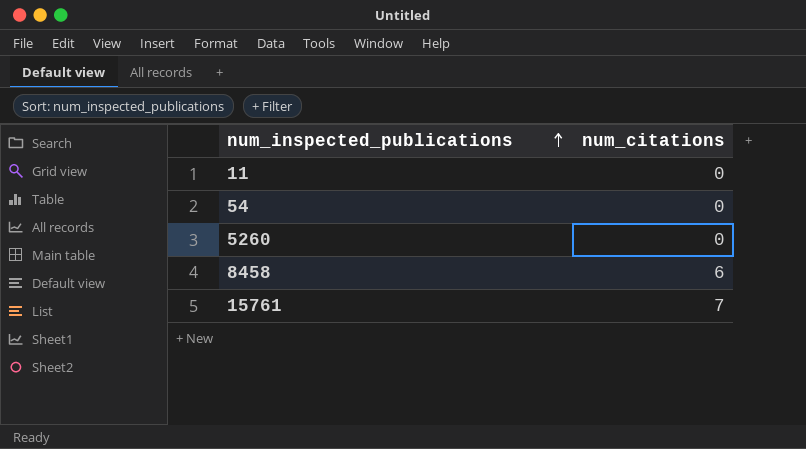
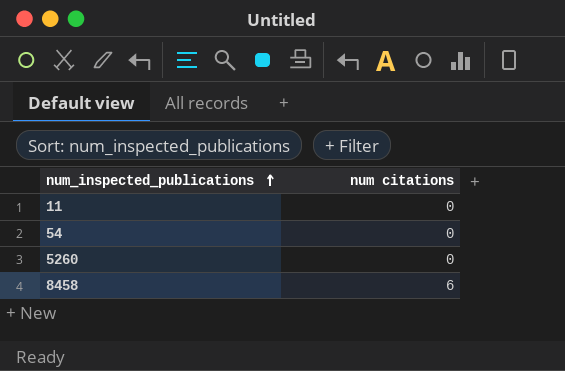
column name: num_citations -> num citations
row 15761: 7 -> none

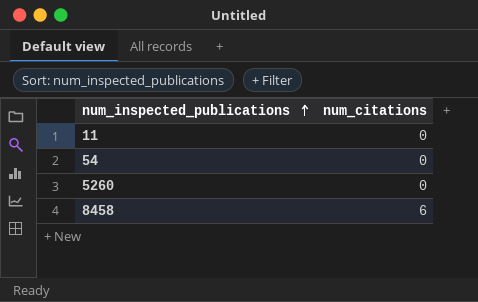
column name: num citations -> num_citations

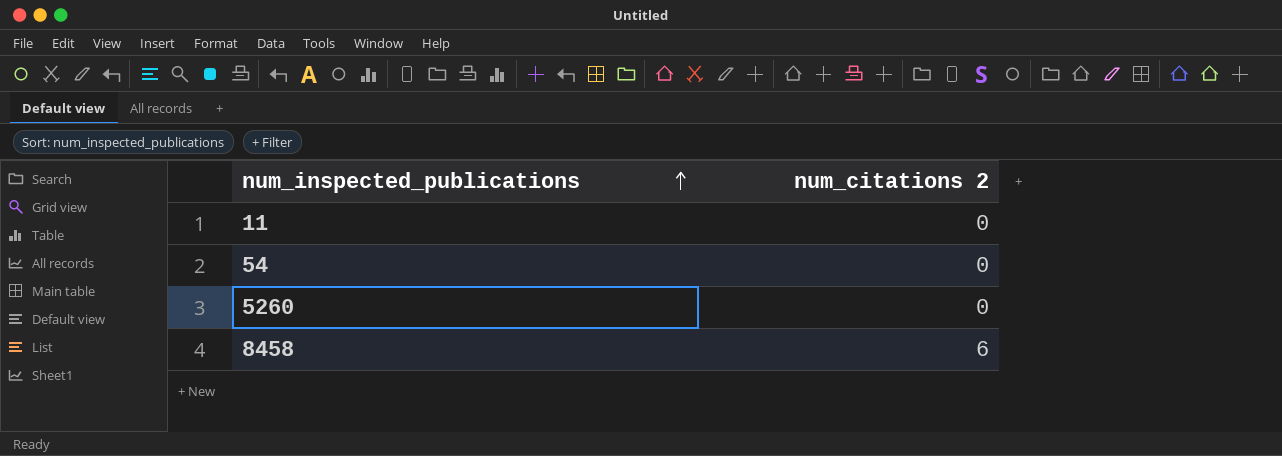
column name: num_citations -> num_citations 2

